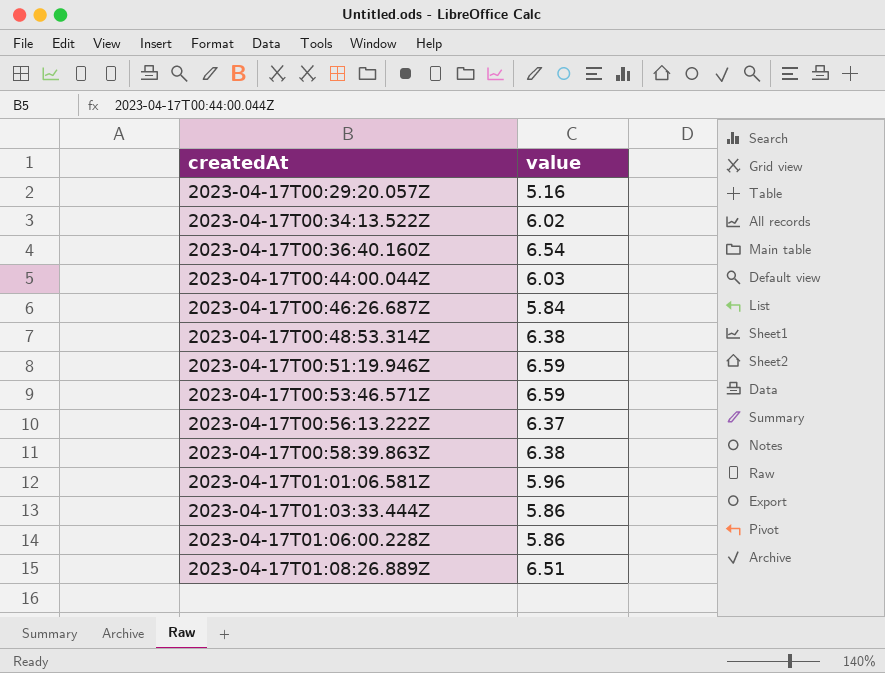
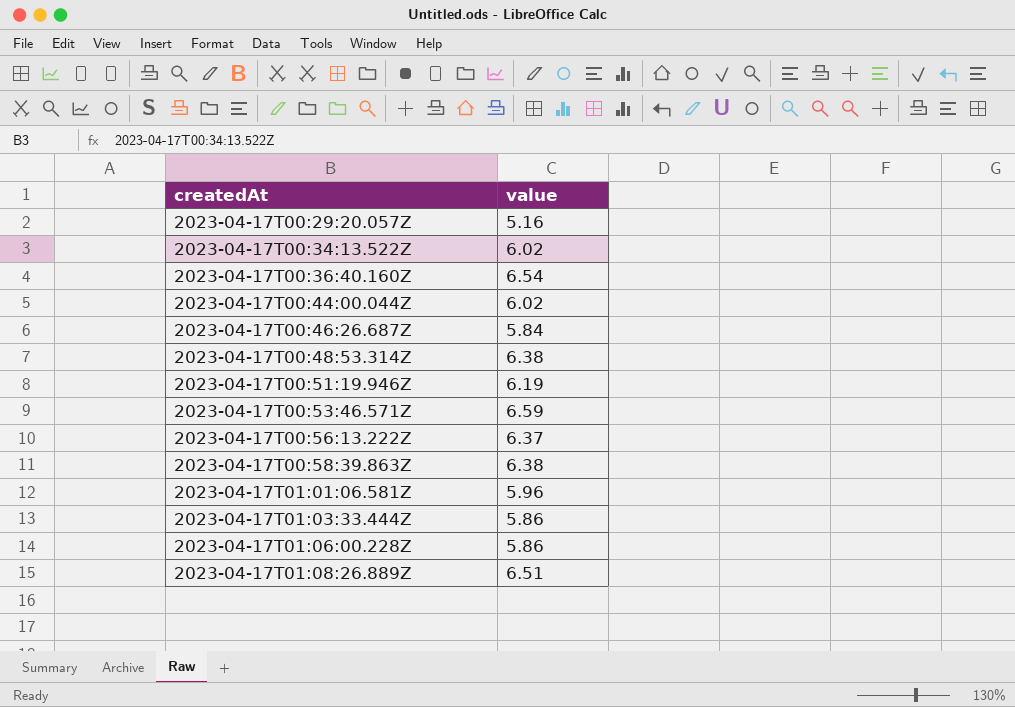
2023-04-17T00:44:00.044Z | value: 6.03 -> 6.02
2023-04-17T00:51:19.946Z | value: 6.59 -> 6.19

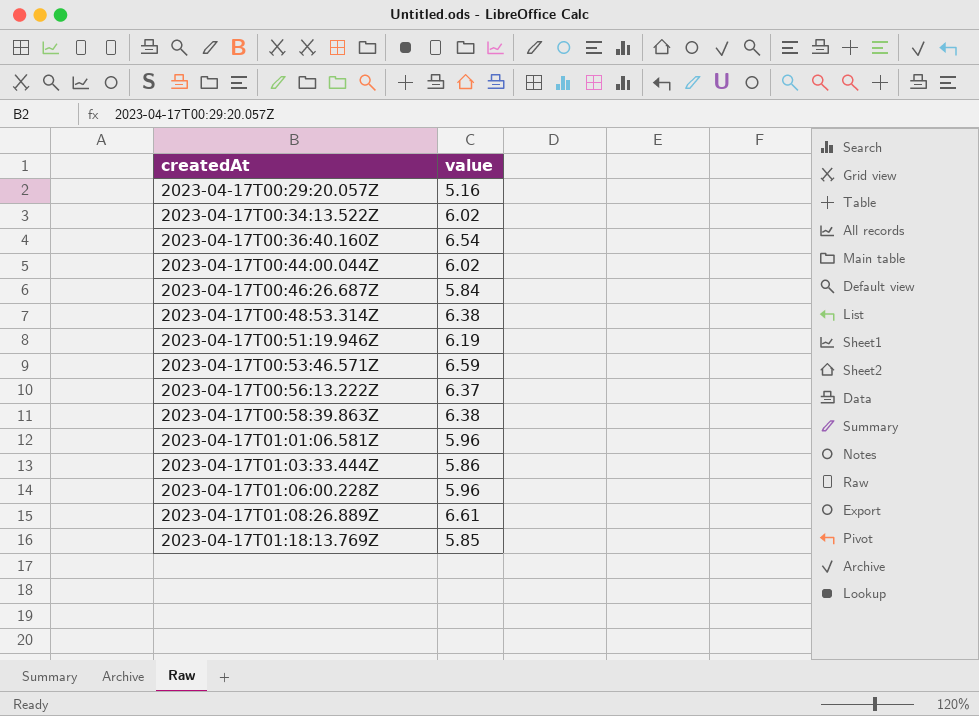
2023-04-17T01:06:00.228Z | value: 5.86 -> 5.96
2023-04-17T01:08:26.889Z | value: 6.51 -> 6.61
row 2023-04-17T01:18:13.769Z: none -> 5.85

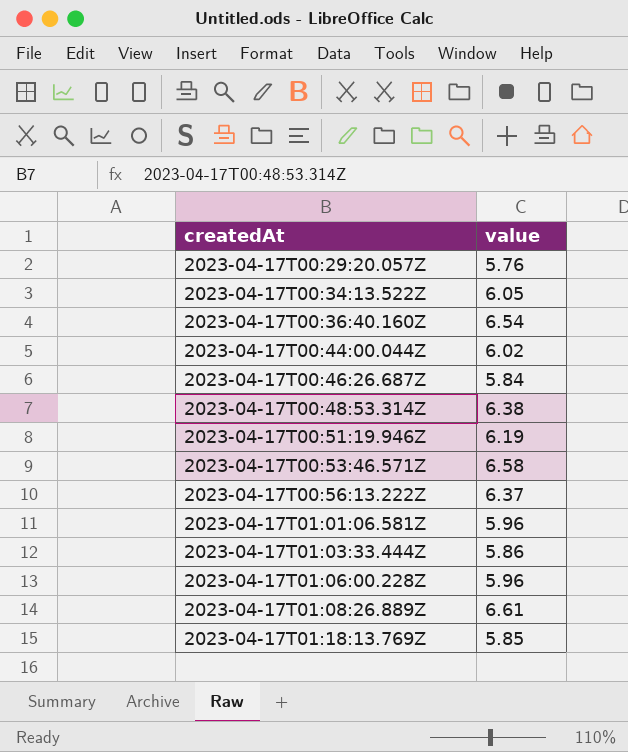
row 2023-04-17T00:58:39.863Z: 6.38 -> none
2023-04-17T00:29:20.057Z | value: 5.16 -> 5.76
2023-04-17T00:34:13.522Z | value: 6.02 -> 6.05
2023-04-17T00:53:46.571Z | value: 6.59 -> 6.58

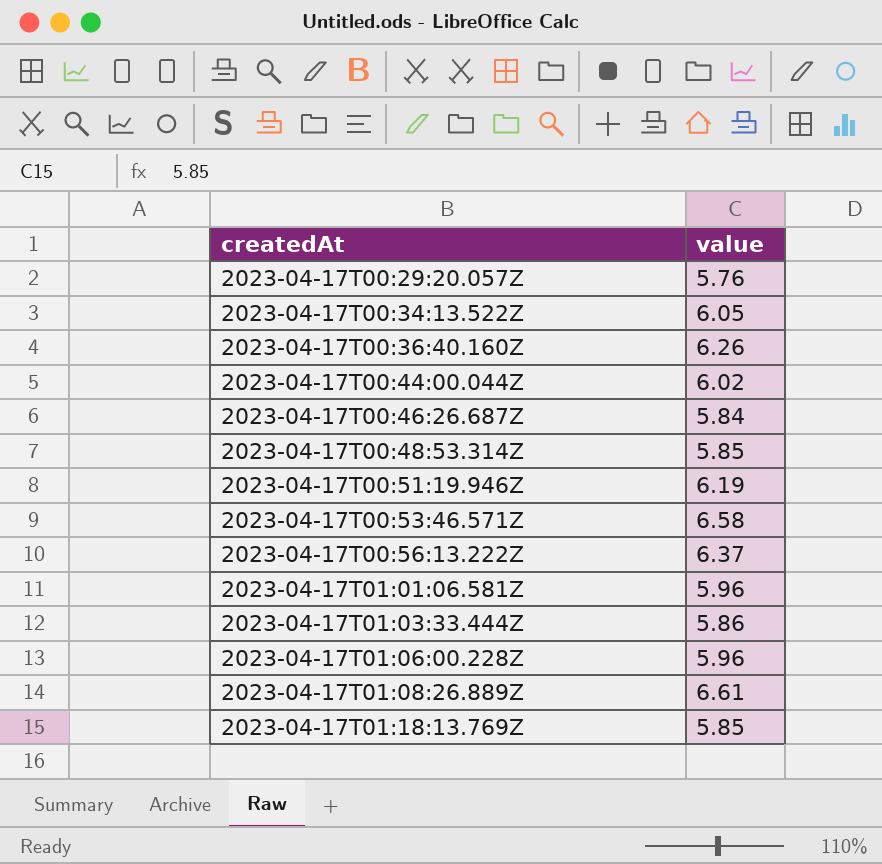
2023-04-17T00:36:40.160Z | value: 6.54 -> 6.26
2023-04-17T00:48:53.314Z | value: 6.38 -> 5.85

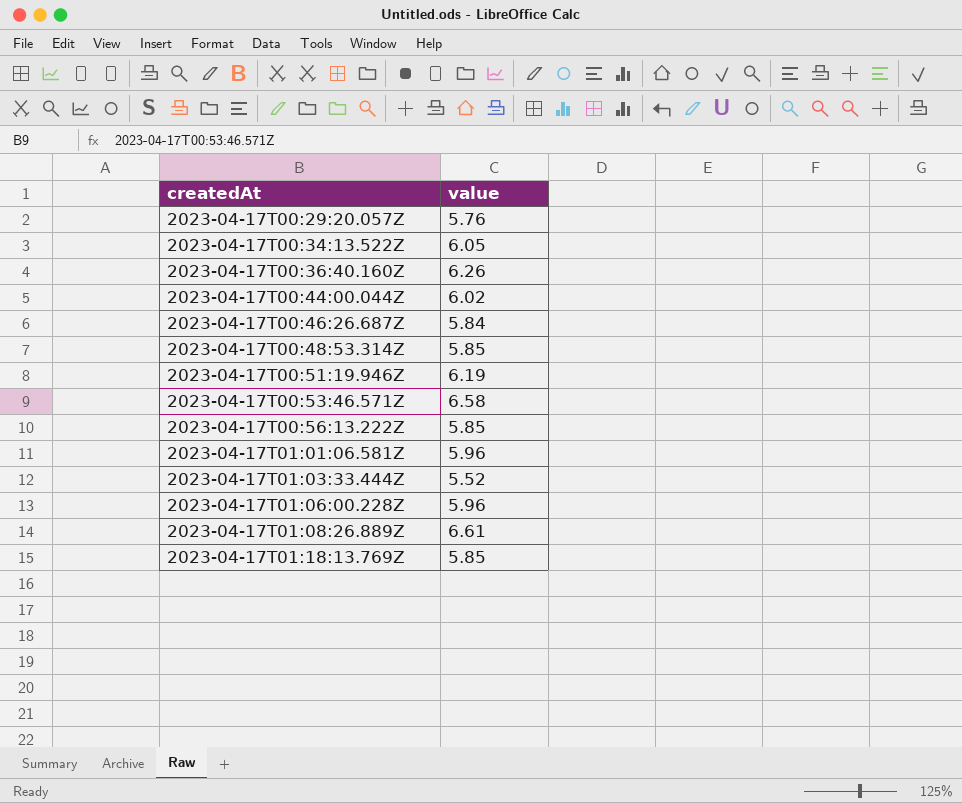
2023-04-17T00:56:13.222Z | value: 6.37 -> 5.85
2023-04-17T01:03:33.444Z | value: 5.86 -> 5.52

